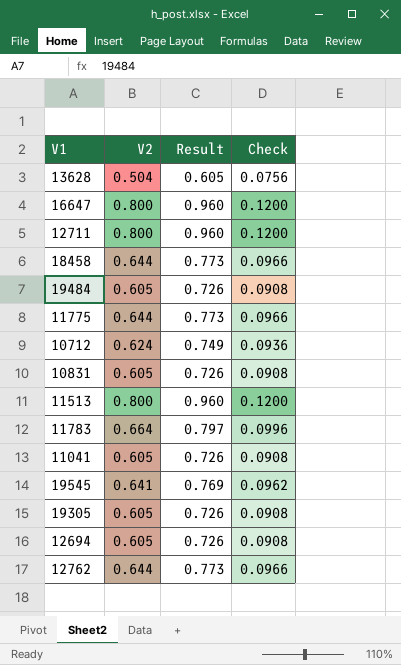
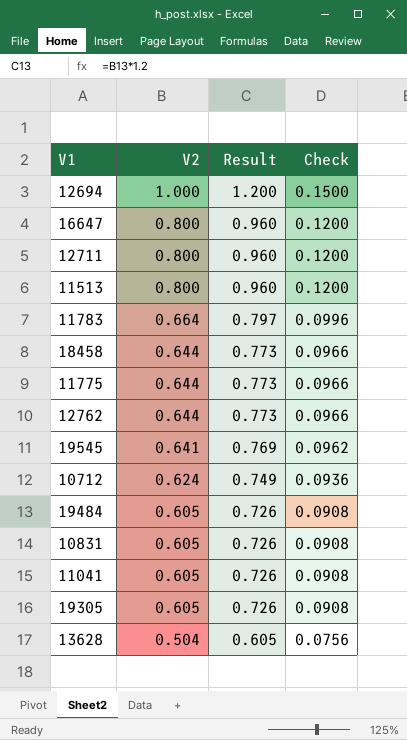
row order: none -> V2 descending
12694 | V2: 0.605 -> 1.000
12694 | Result: 0.726 -> 1.200
12694 | Check: 0.0908 -> 0.1500

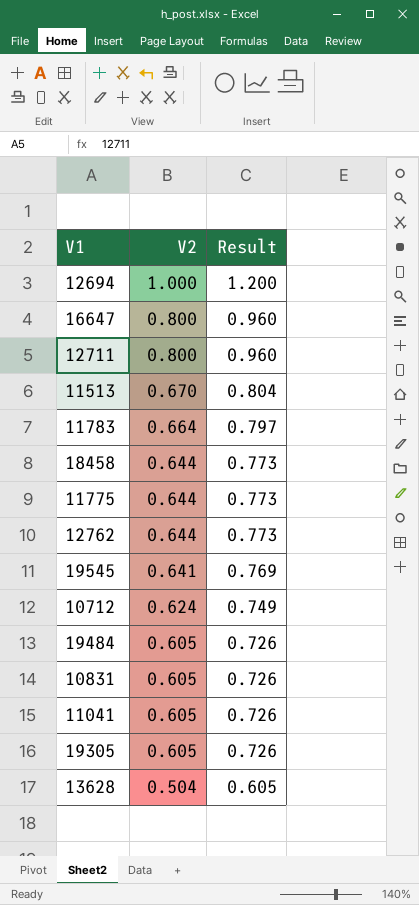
column Check | formula: [V2] * 0.15 -> none
11513 | V2: 0.800 -> 0.670
11513 | Result: 0.960 -> 0.804

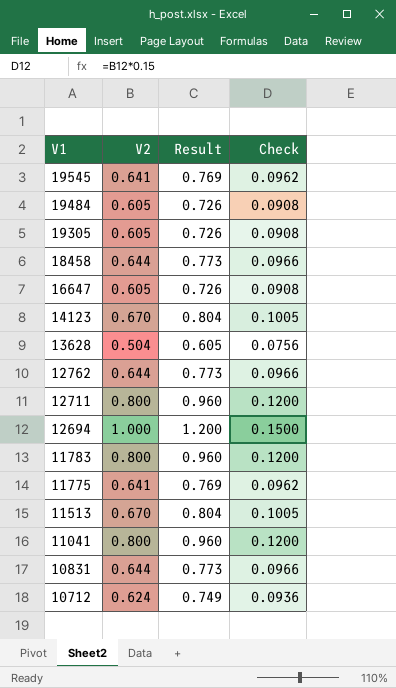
row order: V2 descending -> V1 descending
column Check | formula: none -> [V2] * 0.15
16647 | V2: 0.800 -> 0.605
16647 | Result: 0.960 -> 0.726
row 14123: none -> 0.670 | 0.804 | 0.1005
11783 | V2: 0.664 -> 0.800
11783 | Result: 0.797 -> 0.960
11775 | V2: 0.644 -> 0.641
11775 | Result: 0.773 -> 0.769
11041 | V2: 0.605 -> 0.800
11041 | Result: 0.726 -> 0.960
10831 | V2: 0.605 -> 0.644
10831 | Result: 0.726 -> 0.773

